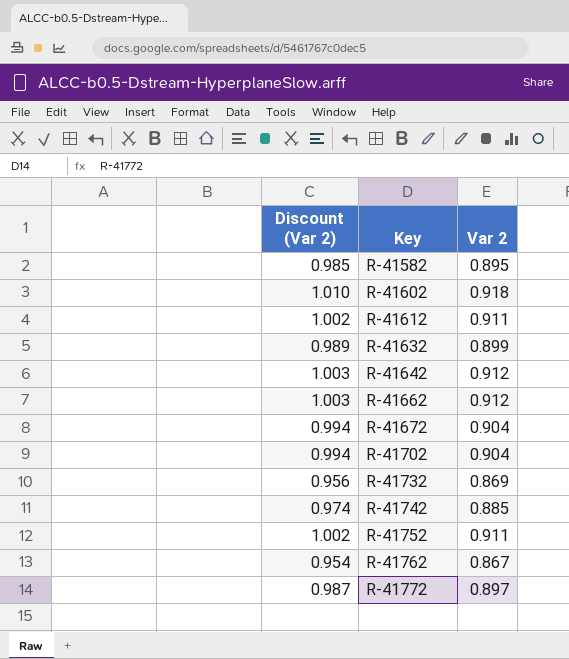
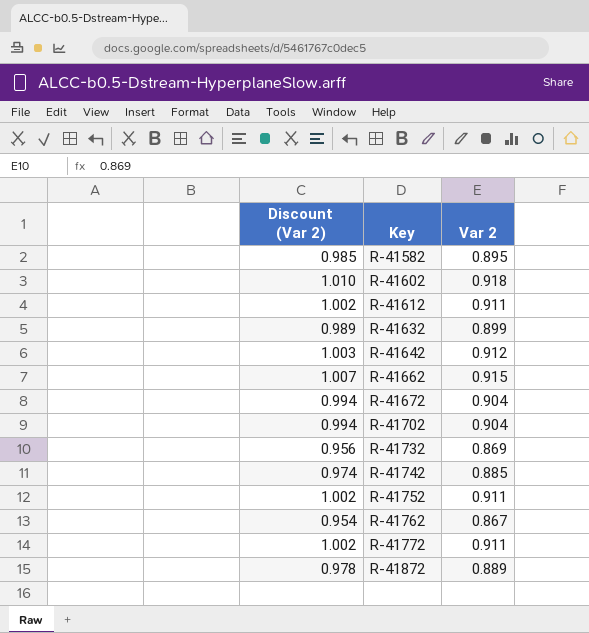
R-41662 | Discount (Var 2): 1.003 -> 1.007
R-41662 | Var 2: 0.912 -> 0.915
R-41772 | Discount (Var 2): 0.987 -> 1.002
R-41772 | Var 2: 0.897 -> 0.911
row R-41872: none -> 0.978 | 0.889

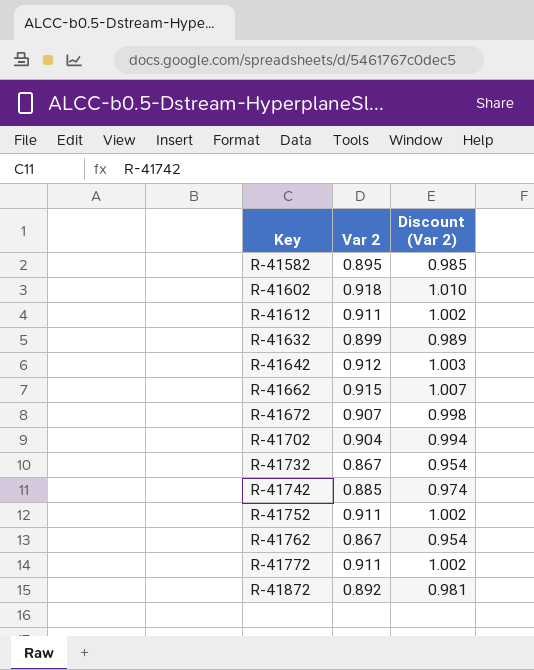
column Discount (Var 2) | position: 1 -> 3
R-41672 | Var 2: 0.904 -> 0.907
R-41672 | Discount (Var 2): 0.994 -> 0.998
R-41732 | Var 2: 0.869 -> 0.867
R-41732 | Discount (Var 2): 0.956 -> 0.954
R-41872 | Var 2: 0.889 -> 0.892
R-41872 | Discount (Var 2): 0.978 -> 0.981

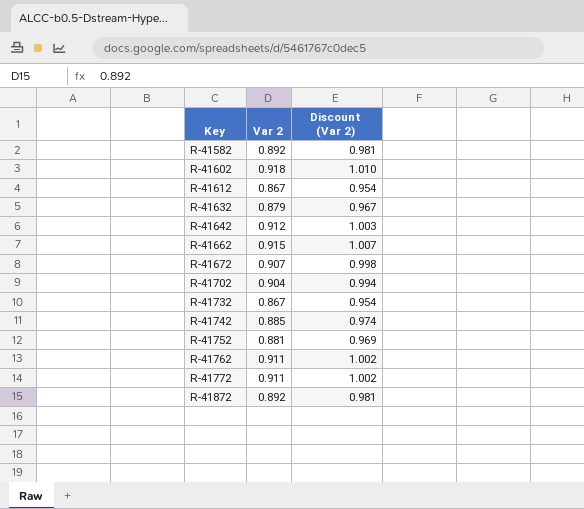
R-41582 | Var 2: 0.895 -> 0.892
R-41582 | Discount (Var 2): 0.985 -> 0.981
R-41612 | Var 2: 0.911 -> 0.867
R-41612 | Discount (Var 2): 1.002 -> 0.954
R-41632 | Var 2: 0.899 -> 0.879
R-41632 | Discount (Var 2): 0.989 -> 0.967
R-41752 | Var 2: 0.911 -> 0.881
R-41752 | Discount (Var 2): 1.002 -> 0.969
R-41762 | Var 2: 0.867 -> 0.911
R-41762 | Discount (Var 2): 0.954 -> 1.002

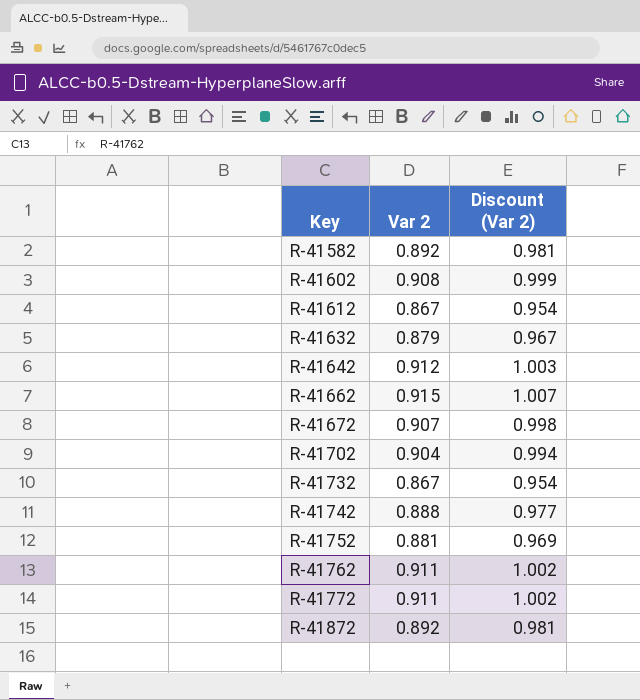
R-41602 | Var 2: 0.918 -> 0.908
R-41602 | Discount (Var 2): 1.010 -> 0.999
R-41742 | Var 2: 0.885 -> 0.888
R-41742 | Discount (Var 2): 0.974 -> 0.977

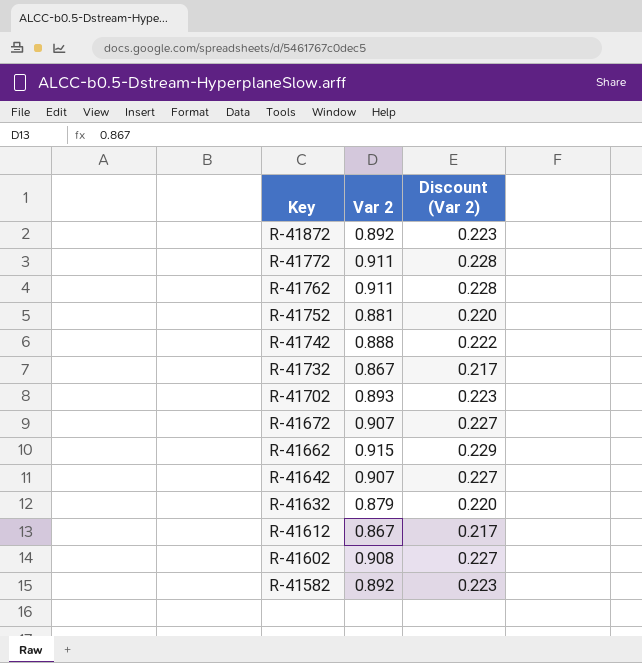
row order: Key ascending -> Key descending
column Discount (Var 2) | formula: [Var 2] * 1.1 -> [Var 2] * 0.25
R-41702 | Var 2: 0.904 -> 0.893
R-41642 | Var 2: 0.912 -> 0.907

